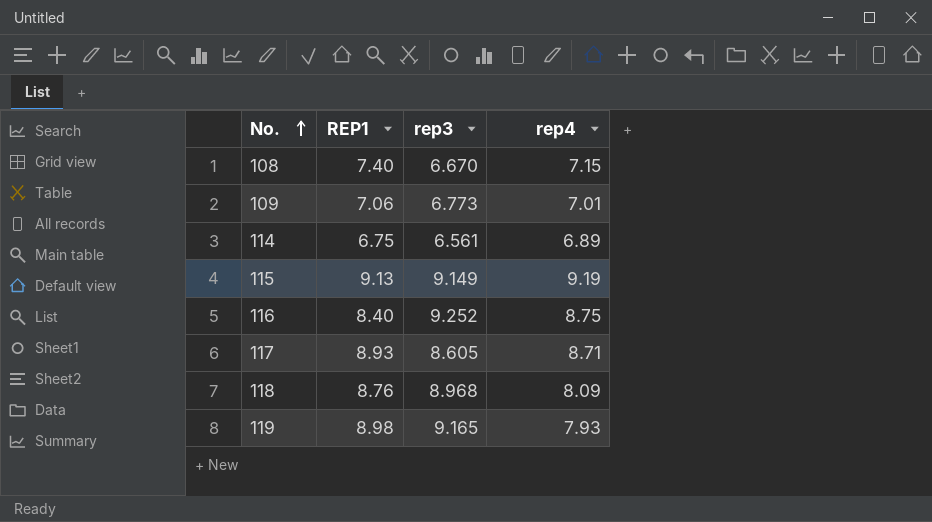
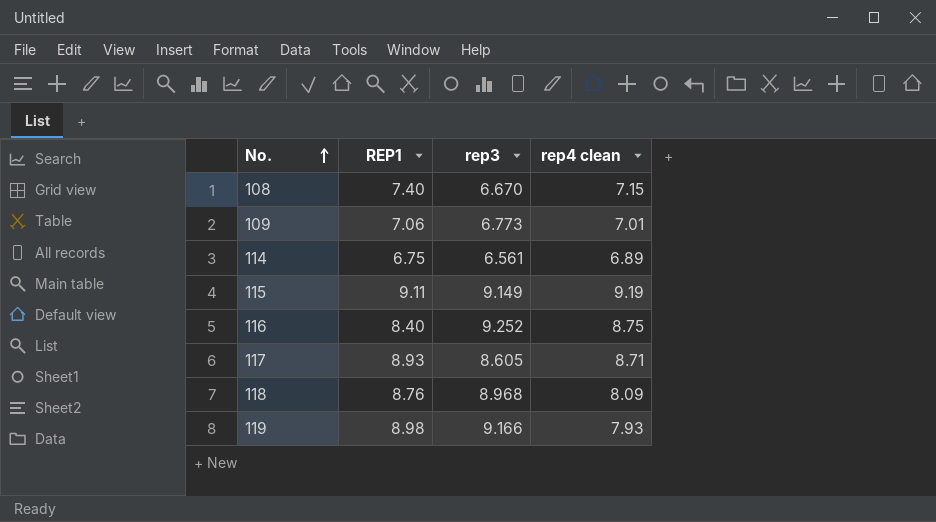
column name: rep4 -> rep4 clean
115 | REP1: 9.13 -> 9.11
119 | rep3: 9.165 -> 9.166

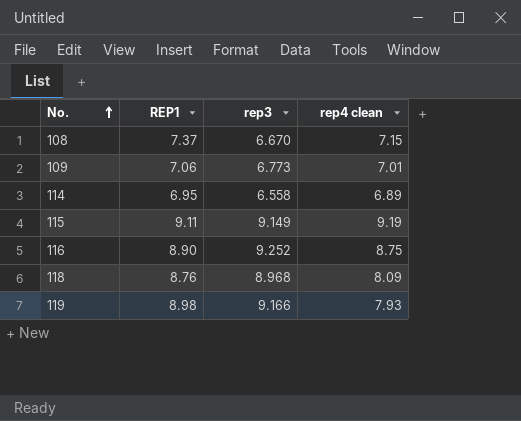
row 117: 8.93 | 8.605 | 8.71 -> none
108 | REP1: 7.40 -> 7.37
114 | REP1: 6.75 -> 6.95
114 | rep3: 6.561 -> 6.558
116 | REP1: 8.40 -> 8.90

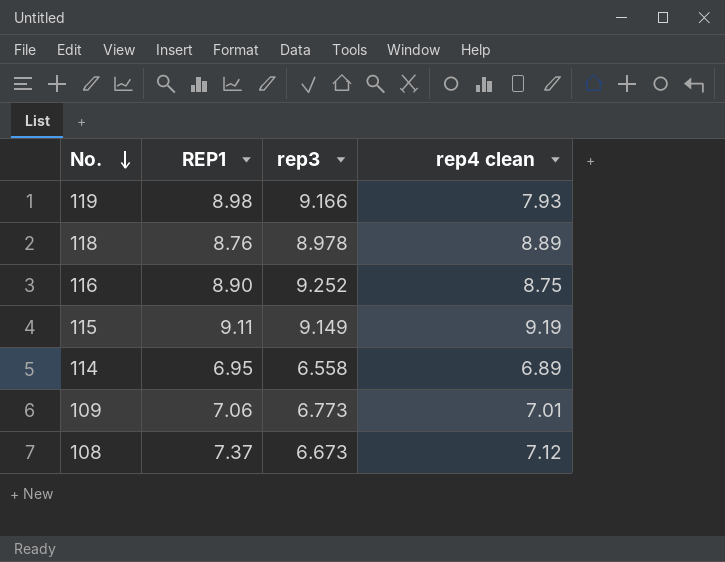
row order: No. ascending -> No. descending
118 | rep3: 8.968 -> 8.978
118 | rep4 clean: 8.09 -> 8.89
108 | rep3: 6.670 -> 6.673
108 | rep4 clean: 7.15 -> 7.12

